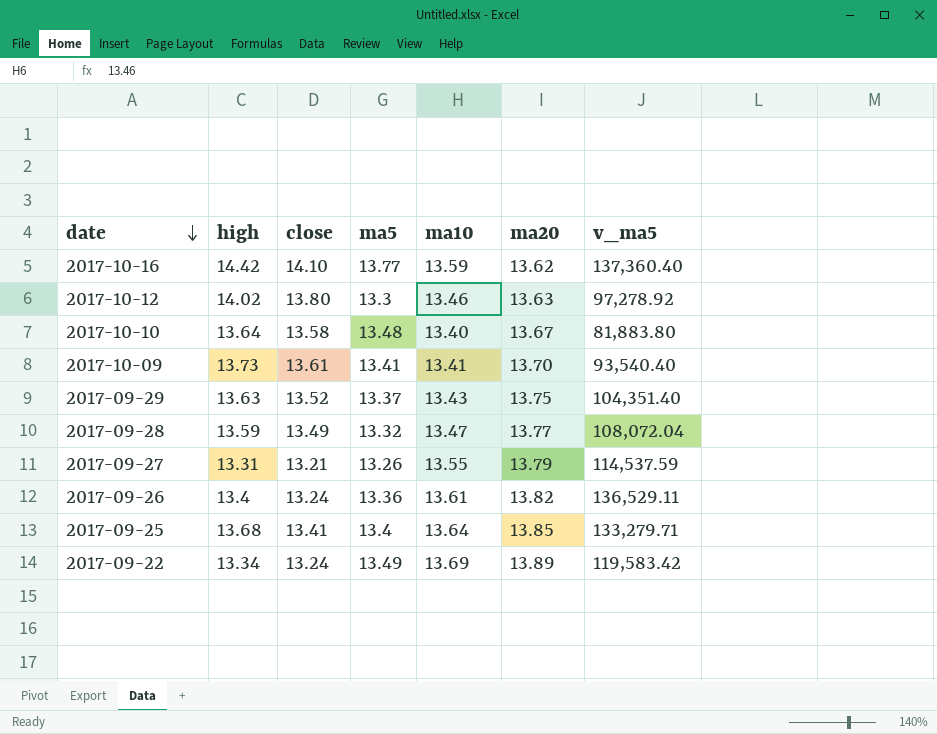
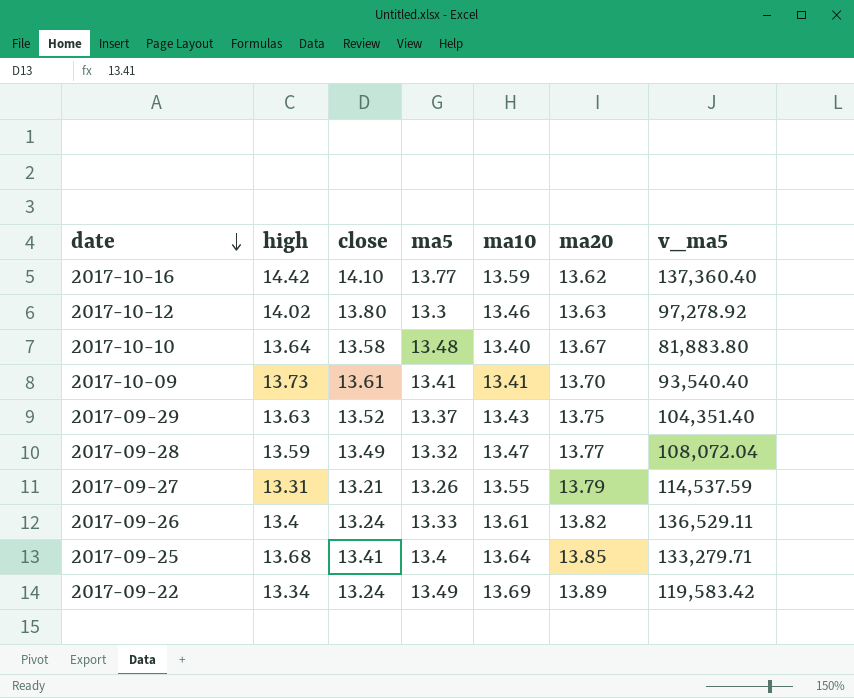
2017-09-26 | ma5: 13.36 -> 13.33

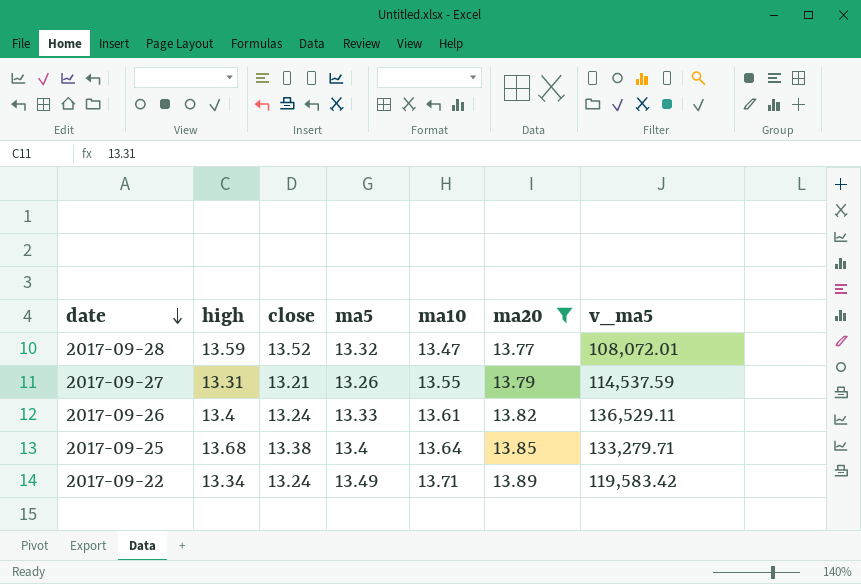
filter: none -> ma20 >= 13.77
2017-09-28 | close: 13.49 -> 13.52
2017-09-28 | v_ma5: 108,072.04 -> 108,072.01
2017-09-25 | close: 13.41 -> 13.38
2017-09-22 | ma10: 13.69 -> 13.71

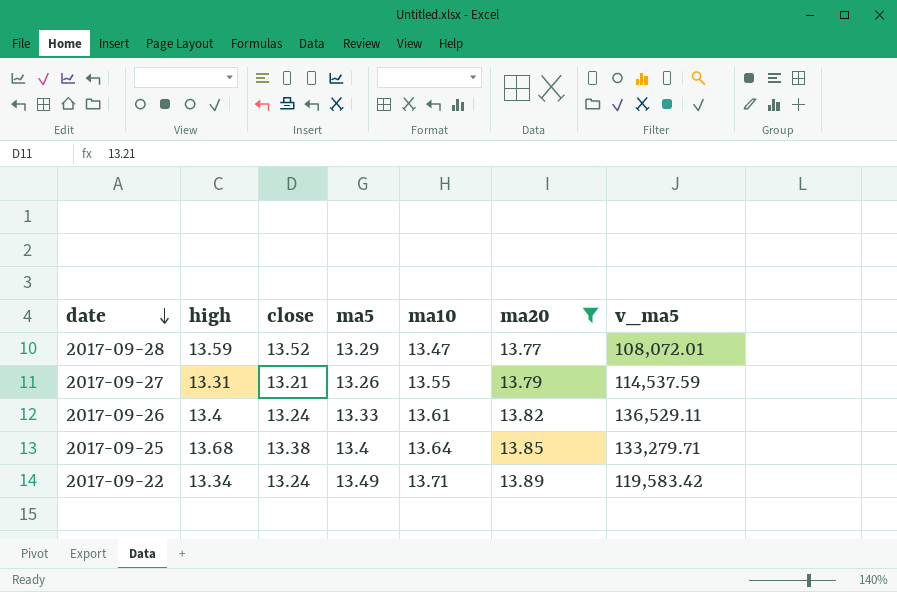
2017-09-28 | ma5: 13.32 -> 13.29

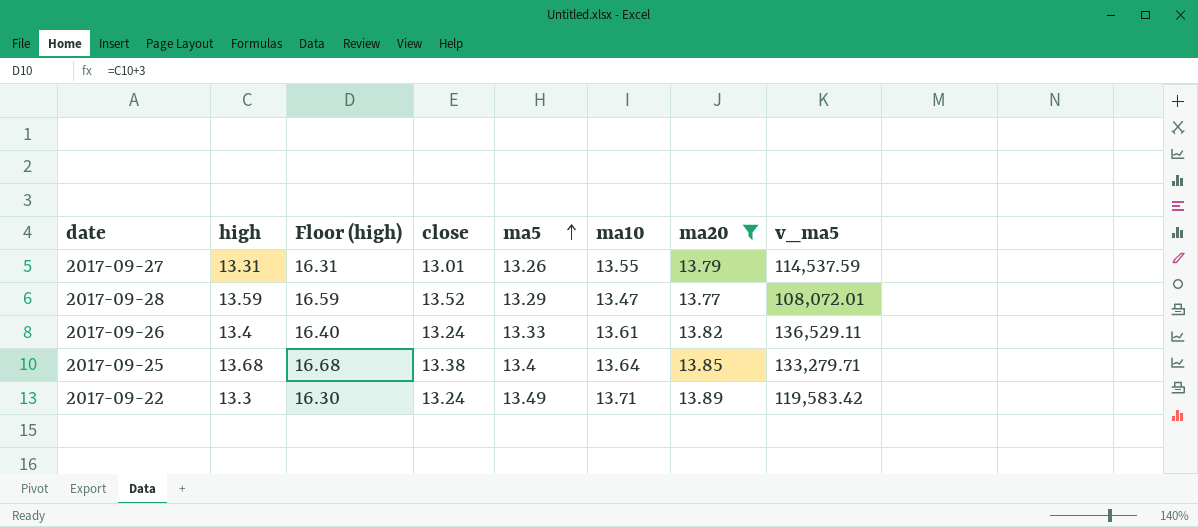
row order: date descending -> ma5 ascending
column Floor (high) | formula: none -> [high] + 3
2017-09-27 | close: 13.21 -> 13.01
2017-09-22 | high: 13.34 -> 13.3

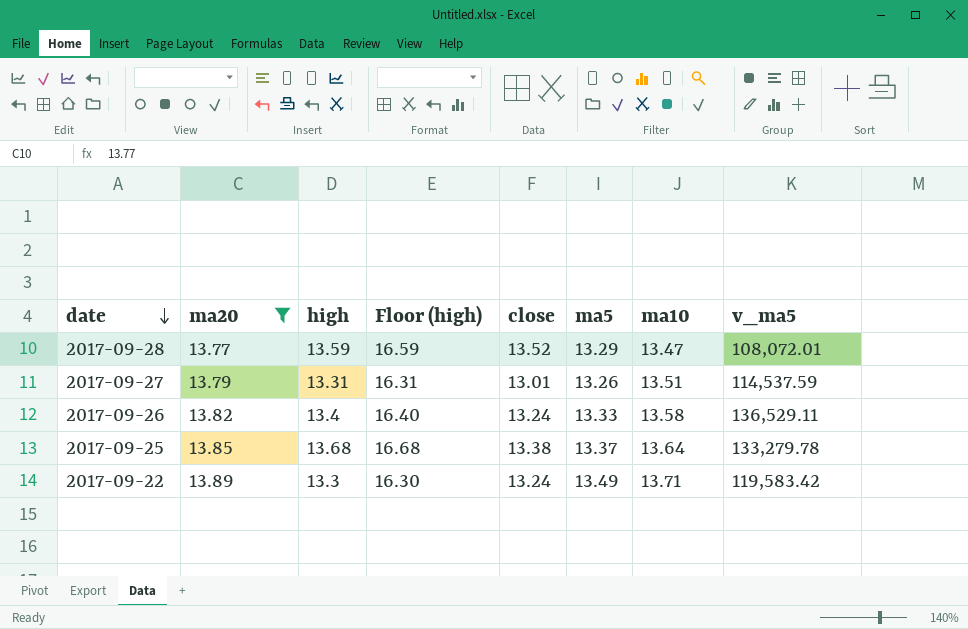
row order: ma5 ascending -> date descending
column ma20 | position: 7 -> 2
2017-09-27 | ma10: 13.55 -> 13.51
2017-09-26 | ma10: 13.61 -> 13.58
2017-09-25 | ma5: 13.4 -> 13.37
2017-09-25 | v_ma5: 133,279.71 -> 133,279.78

